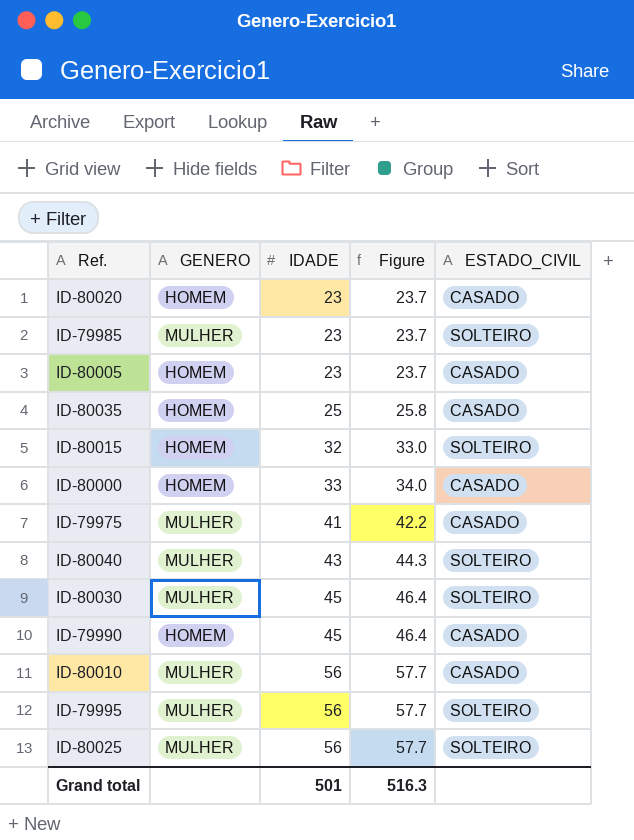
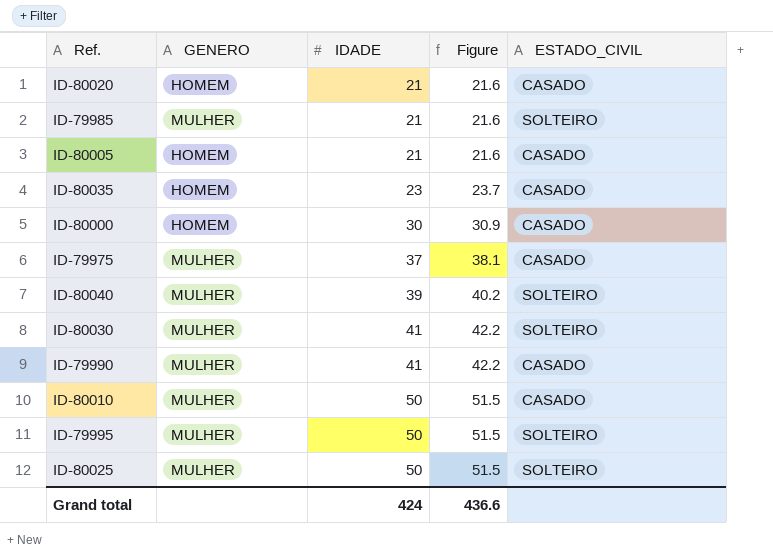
row ID-80015: HOMEM | 32 | 33.0 | SOLTEIRO -> none
ID-80020 | IDADE: 23 -> 21
ID-80020 | Figure: 23.7 -> 21.6
ID-79985 | IDADE: 23 -> 21
ID-79985 | Figure: 23.7 -> 21.6
ID-80005 | IDADE: 23 -> 21
ID-80005 | Figure: 23.7 -> 21.6
ID-80035 | IDADE: 25 -> 23
ID-80035 | Figure: 25.8 -> 23.7
ID-80000 | IDADE: 33 -> 30
ID-80000 | Figure: 34.0 -> 30.9
ID-79975 | IDADE: 41 -> 37
ID-79975 | Figure: 42.2 -> 38.1
ID-80040 | IDADE: 43 -> 39
ID-80040 | Figure: 44.3 -> 40.2
ID-80030 | IDADE: 45 -> 41
ID-80030 | Figure: 46.4 -> 42.2
ID-79990 | GENERO: HOMEM -> MULHER
ID-79990 | IDADE: 45 -> 41
ID-79990 | Figure: 46.4 -> 42.2
ID-80010 | IDADE: 56 -> 50
ID-80010 | Figure: 57.7 -> 51.5
ID-79995 | IDADE: 56 -> 50
ID-79995 | Figure: 57.7 -> 51.5
ID-80025 | IDADE: 56 -> 50
ID-80025 | Figure: 57.7 -> 51.5
Grand total | IDADE: 501 -> 424
Grand total | Figure: 516.3 -> 436.6

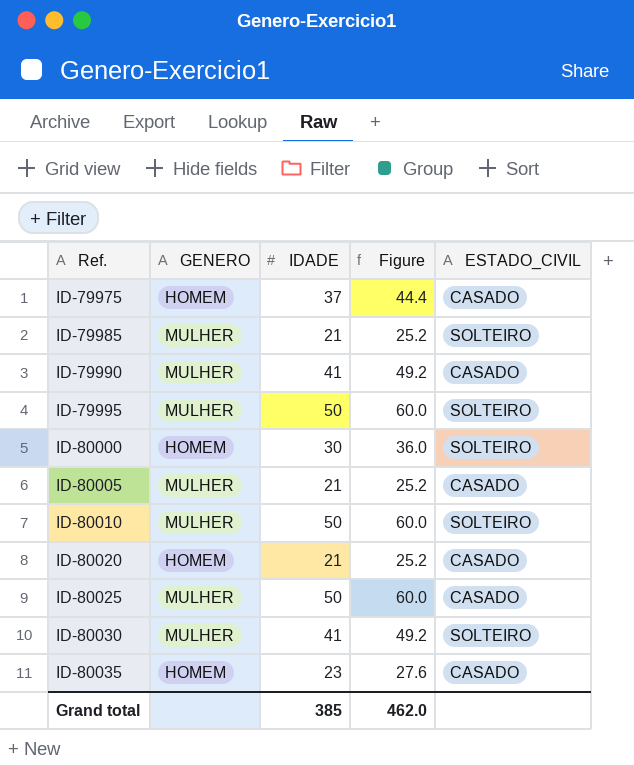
row order: IDADE ascending -> Ref. ascending
column Figure | formula: [IDADE] * 1.03 -> [IDADE] * 1.2
row ID-80040: MULHER | 39 | 40.2 | SOLTEIRO -> none
ID-79975 | GENERO: MULHER -> HOMEM
ID-80000 | ESTADO_CIVIL: CASADO -> SOLTEIRO
ID-80005 | GENERO: HOMEM -> MULHER
ID-80010 | ESTADO_CIVIL: CASADO -> SOLTEIRO
ID-80025 | ESTADO_CIVIL: SOLTEIRO -> CASADO
Grand total | IDADE: 424 -> 385
Grand total | Figure: 436.6 -> 462.0

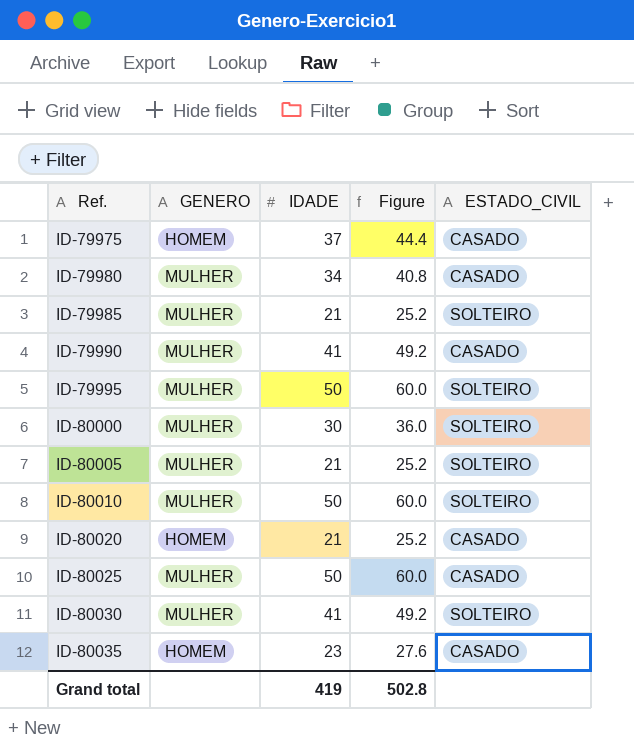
row ID-79980: none -> MULHER | 34 | 40.8 | CASADO
ID-80000 | GENERO: HOMEM -> MULHER
ID-80005 | ESTADO_CIVIL: CASADO -> SOLTEIRO
Grand total | IDADE: 385 -> 419
Grand total | Figure: 462.0 -> 502.8

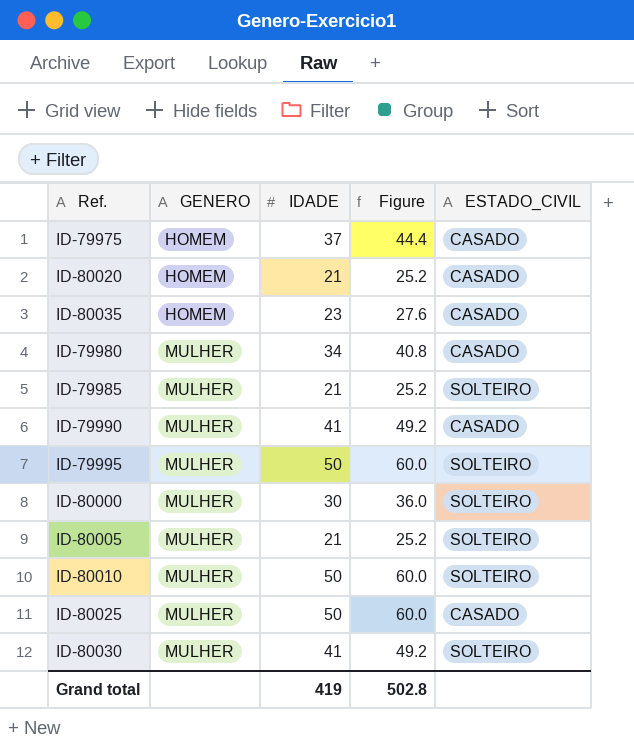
row order: Ref. ascending -> GENERO ascending

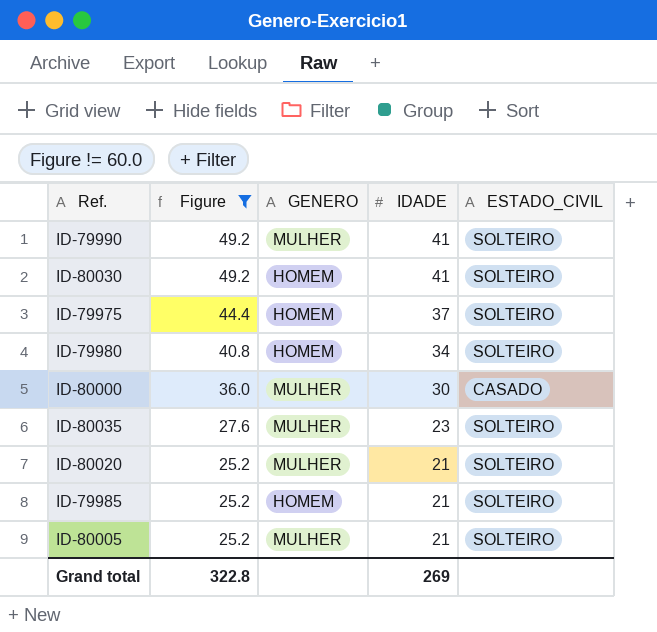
filter: none -> Figure != 60.0
row order: GENERO ascending -> Figure descending
column Figure | position: 4 -> 2
ID-79990 | ESTADO_CIVIL: CASADO -> SOLTEIRO
ID-80030 | GENERO: MULHER -> HOMEM
ID-79975 | ESTADO_CIVIL: CASADO -> SOLTEIRO
ID-79980 | GENERO: MULHER -> HOMEM
ID-79980 | ESTADO_CIVIL: CASADO -> SOLTEIRO
ID-80000 | ESTADO_CIVIL: SOLTEIRO -> CASADO
ID-80035 | GENERO: HOMEM -> MULHER
ID-80035 | ESTADO_CIVIL: CASADO -> SOLTEIRO
ID-80020 | GENERO: HOMEM -> MULHER
ID-80020 | ESTADO_CIVIL: CASADO -> SOLTEIRO
ID-79985 | GENERO: MULHER -> HOMEM
Grand total | Figure: 502.8 -> 322.8
Grand total | IDADE: 419 -> 269

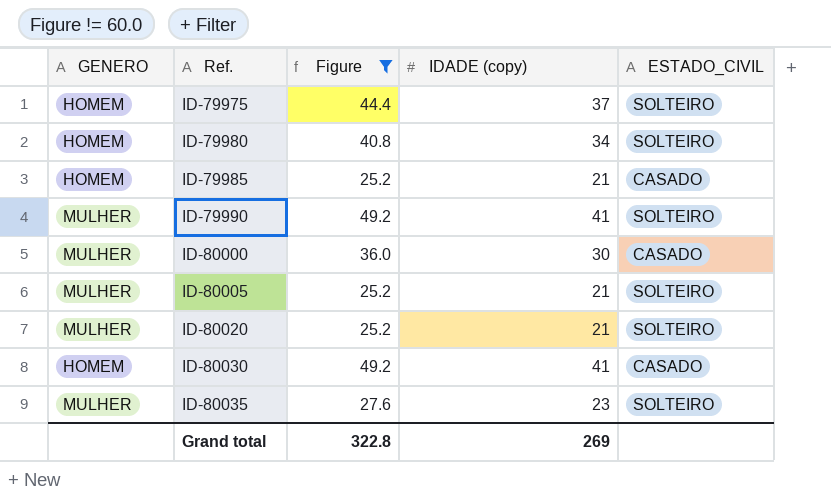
row order: Figure descending -> Ref. ascending
column GENERO | position: 3 -> 1
column name: IDADE -> IDADE (copy)
ID-79985 | ESTADO_CIVIL: SOLTEIRO -> CASADO
ID-80030 | ESTADO_CIVIL: SOLTEIRO -> CASADO

